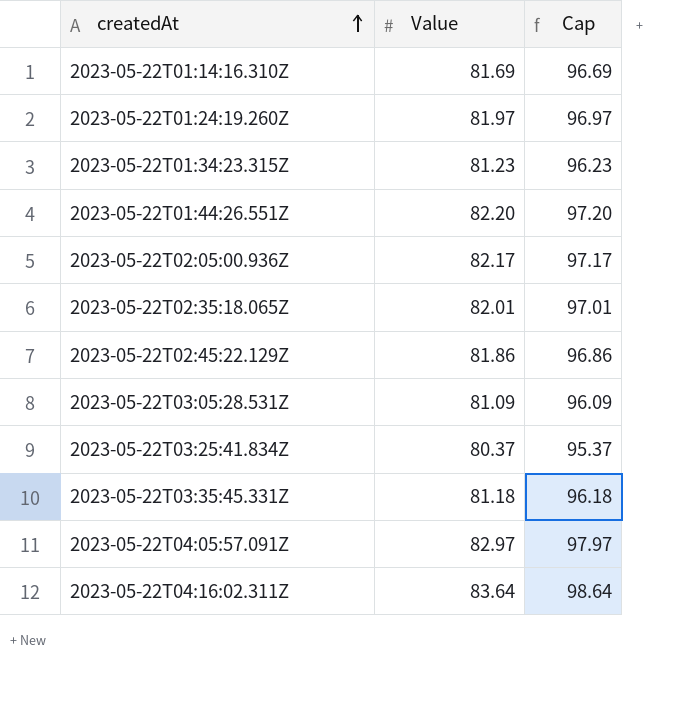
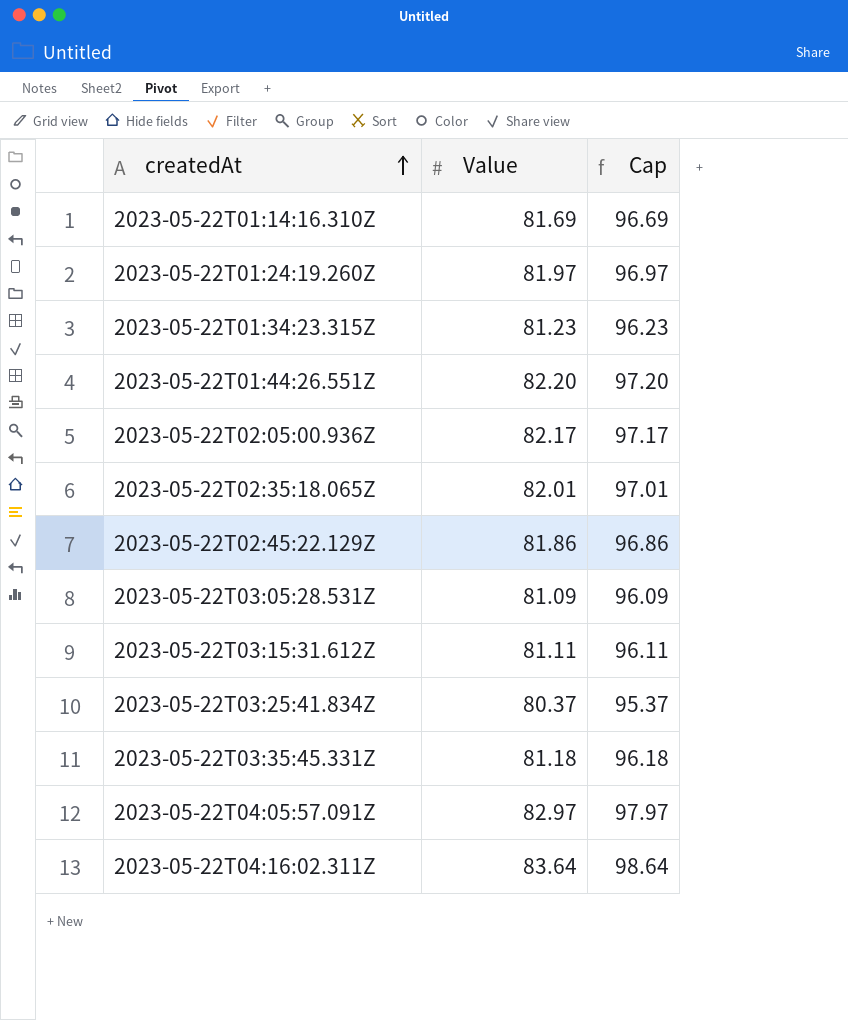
row 2023-05-22T03:15:31.612Z: none -> 81.11 | 96.11

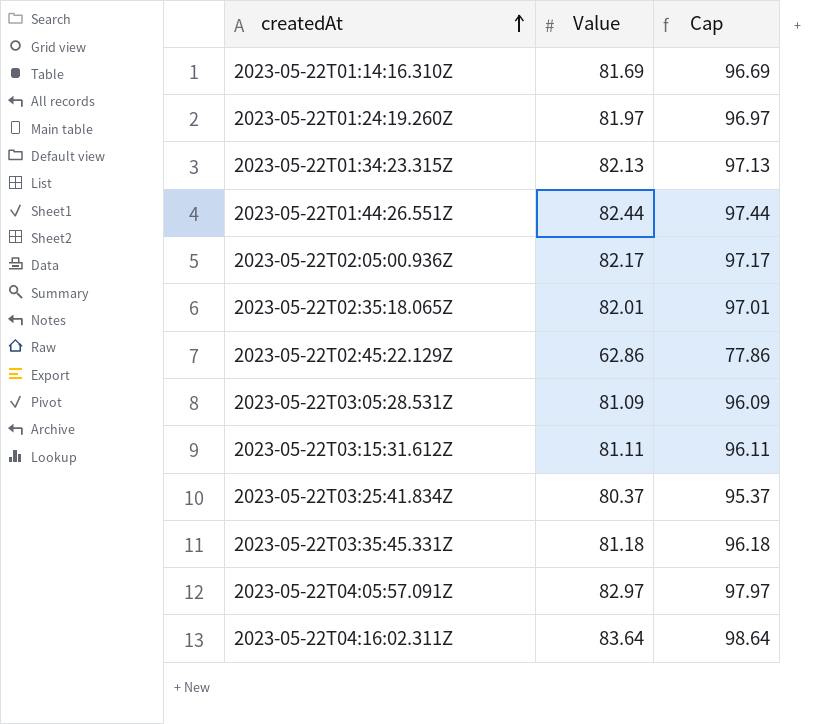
2023-05-22T01:34:23.315Z | Value: 81.23 -> 82.13
2023-05-22T01:34:23.315Z | Cap: 96.23 -> 97.13
2023-05-22T01:44:26.551Z | Value: 82.20 -> 82.44
2023-05-22T01:44:26.551Z | Cap: 97.20 -> 97.44
2023-05-22T02:45:22.129Z | Value: 81.86 -> 62.86
2023-05-22T02:45:22.129Z | Cap: 96.86 -> 77.86

